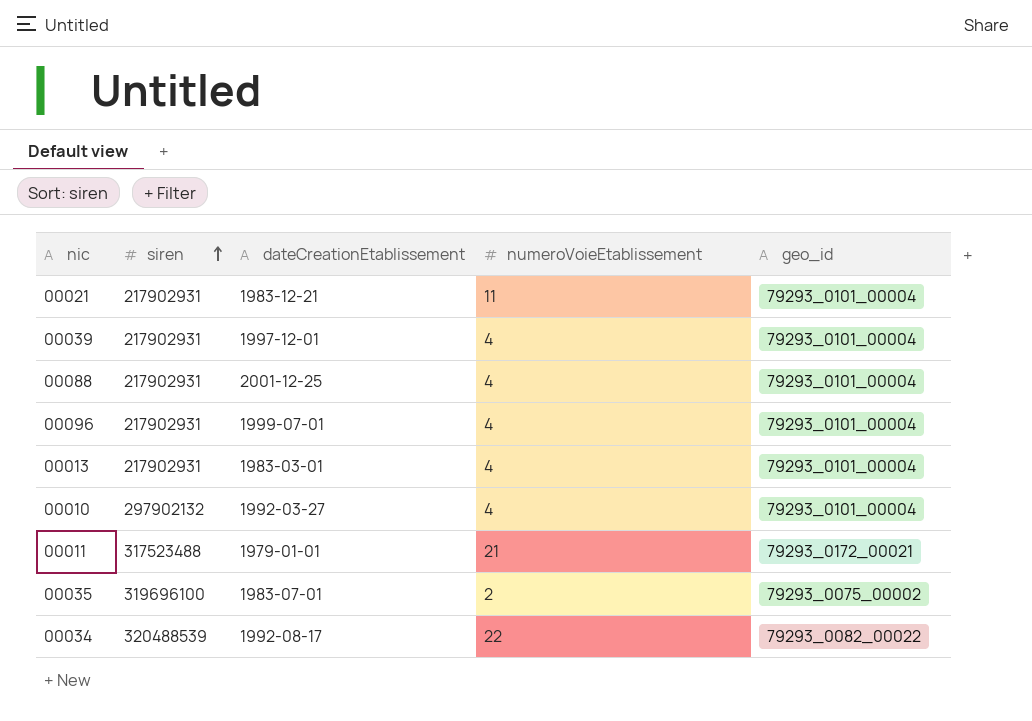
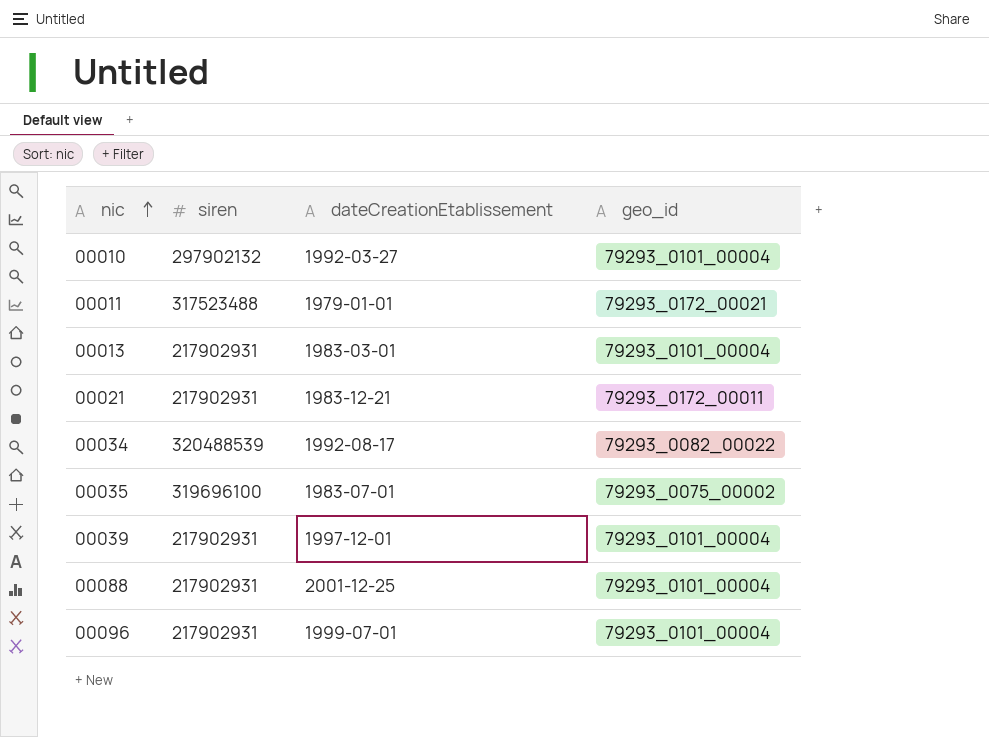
row order: siren ascending -> nic ascending
column numeroVoieEtablissement | position: 4 -> none
00021 | geo_id: 79293_0101_00004 -> 79293_0172_00011

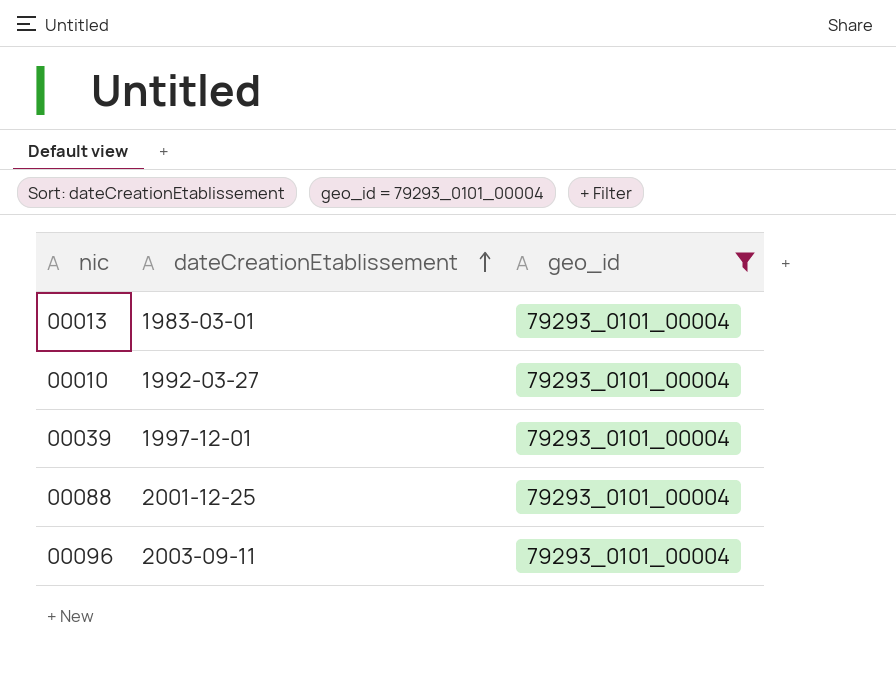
filter: none -> geo_id = 79293_0101_00004
row order: nic ascending -> dateCreationEtablissement ascending
column siren | position: 2 -> none
00096 | dateCreationEtablissement: 1999-07-01 -> 2003-09-11

